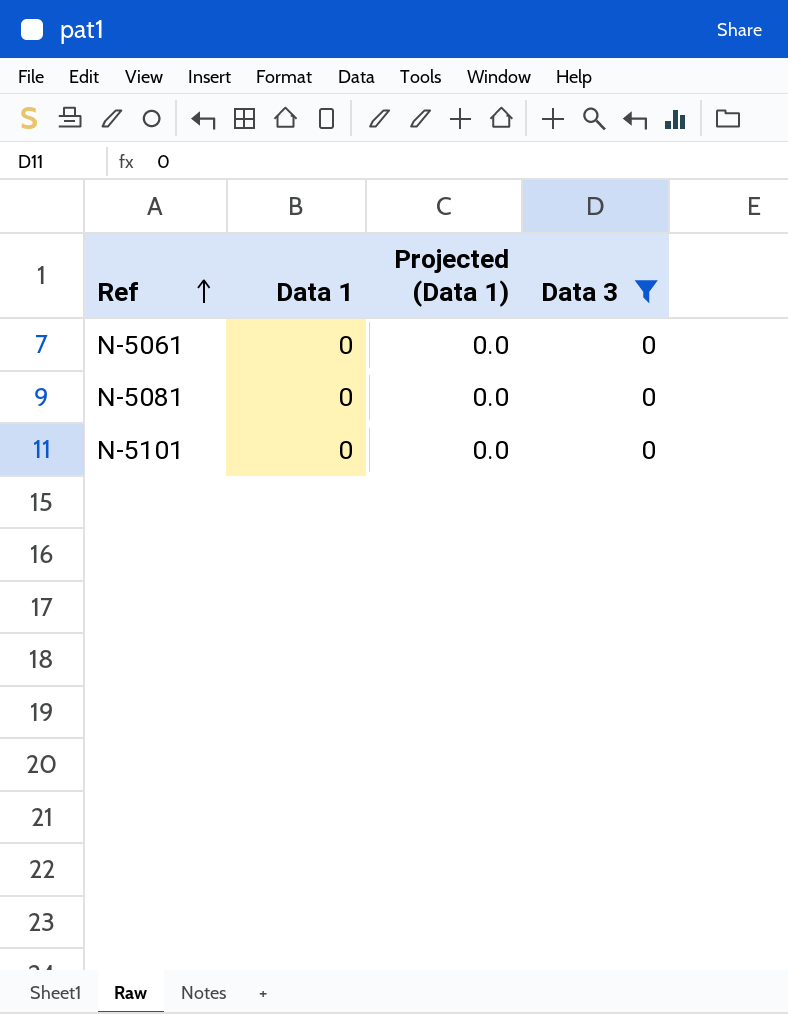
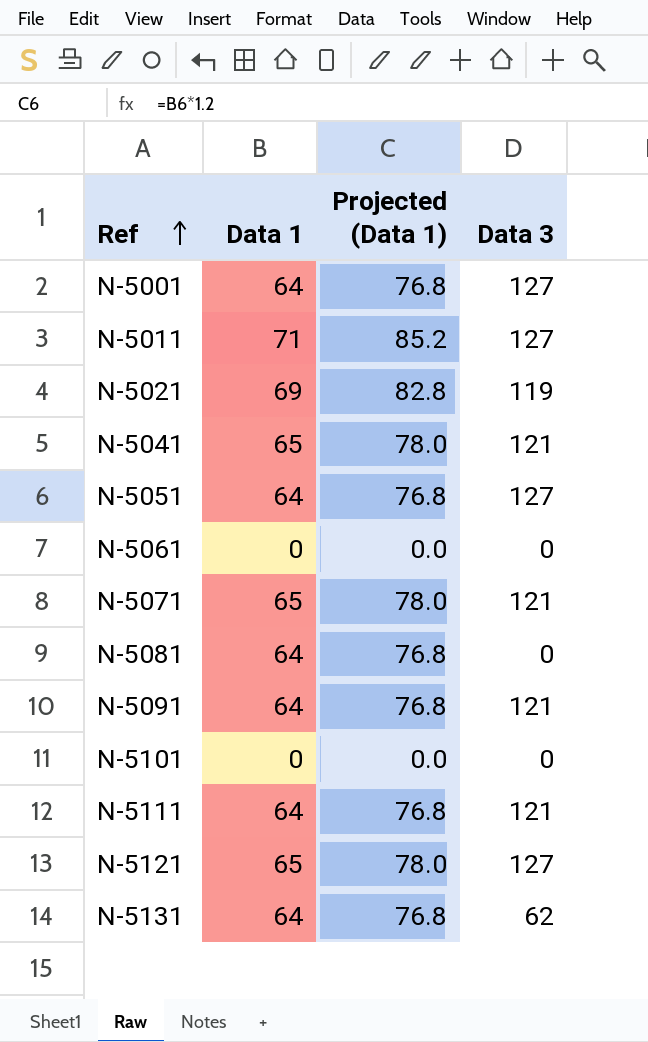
filter: Data 3 = 0 -> none
N-5081 | Data 1: 0 -> 64
N-5081 | Projected (Data 1): 0.0 -> 76.8

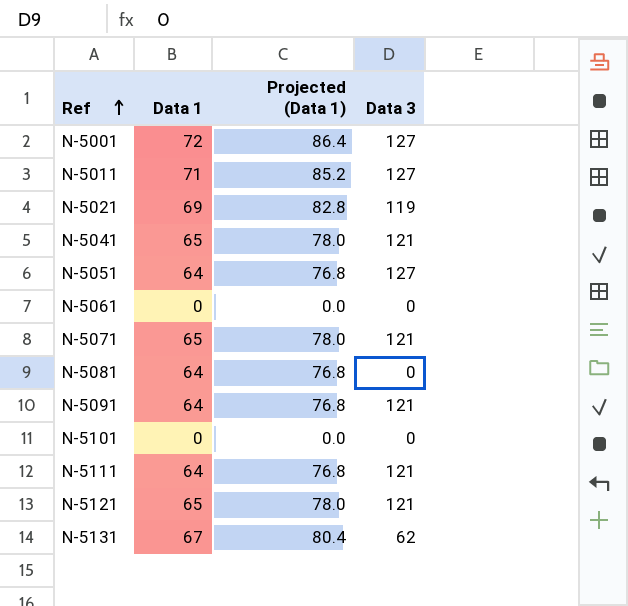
N-5001 | Data 1: 64 -> 72
N-5001 | Projected (Data 1): 76.8 -> 86.4
N-5121 | Data 3: 127 -> 121
N-5131 | Data 1: 64 -> 67
N-5131 | Projected (Data 1): 76.8 -> 80.4

